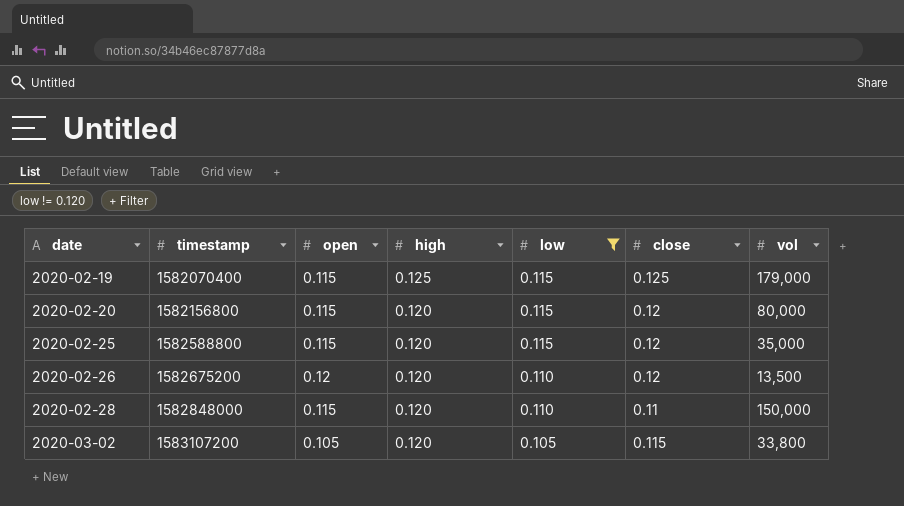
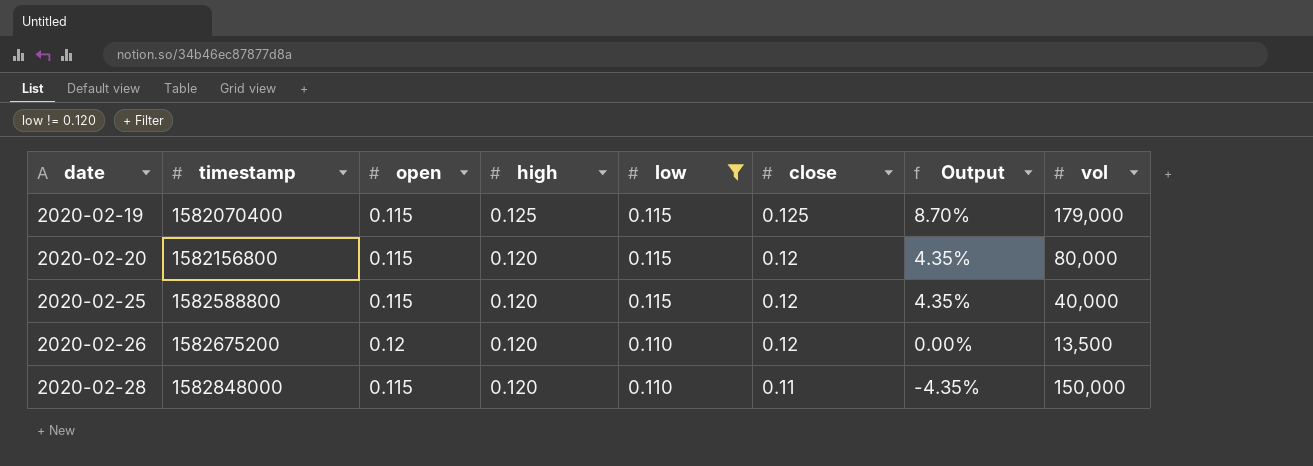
column Output | formula: none -> ([close] - [open]) / [open]
row 2020-03-02: 1583107200 | 0.105 | 0.120 | 0.105 | 0.115 | 33,800 -> none
2020-02-25 | vol: 35,000 -> 40,000

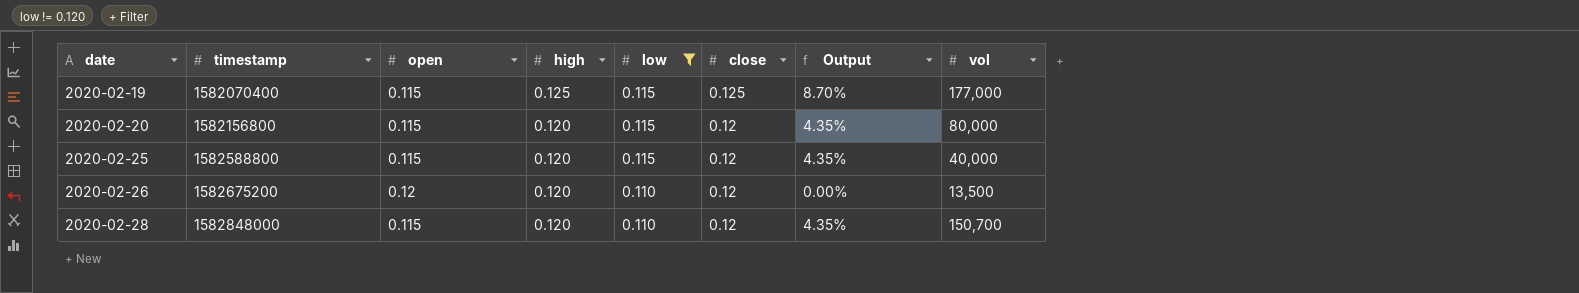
2020-02-19 | vol: 179,000 -> 177,000
2020-02-28 | close: 0.11 -> 0.12
2020-02-28 | Output: -4.35% -> 4.35%
2020-02-28 | vol: 150,000 -> 150,700

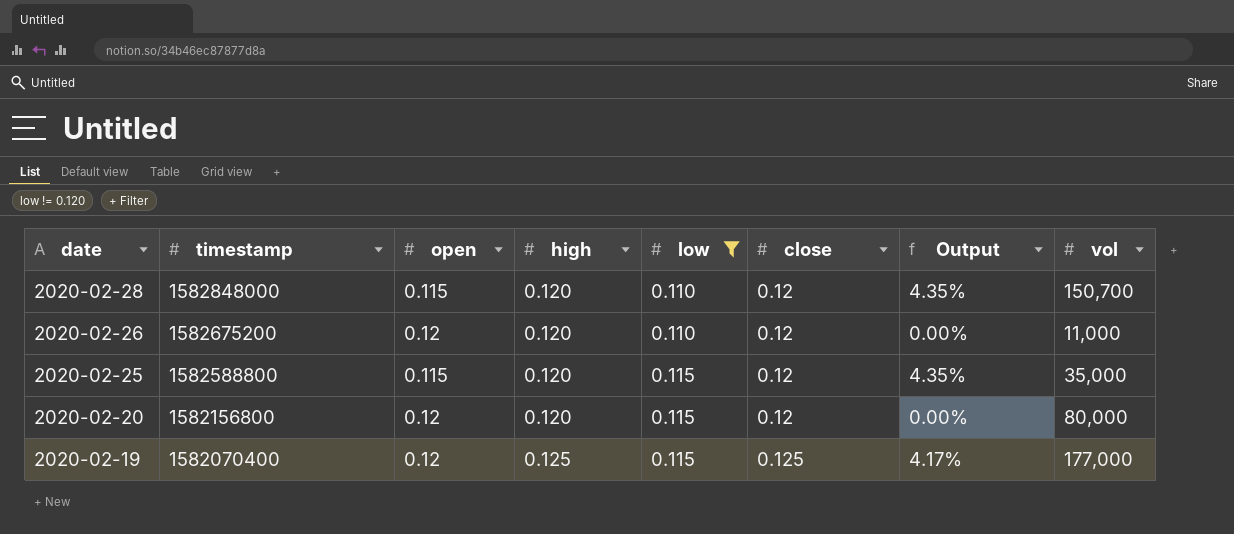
row order: date ascending -> date descending
2020-02-26 | vol: 13,500 -> 11,000
2020-02-25 | vol: 40,000 -> 35,000
2020-02-20 | open: 0.115 -> 0.12
2020-02-20 | Output: 4.35% -> 0.00%
2020-02-19 | open: 0.115 -> 0.12
2020-02-19 | Output: 8.70% -> 4.17%

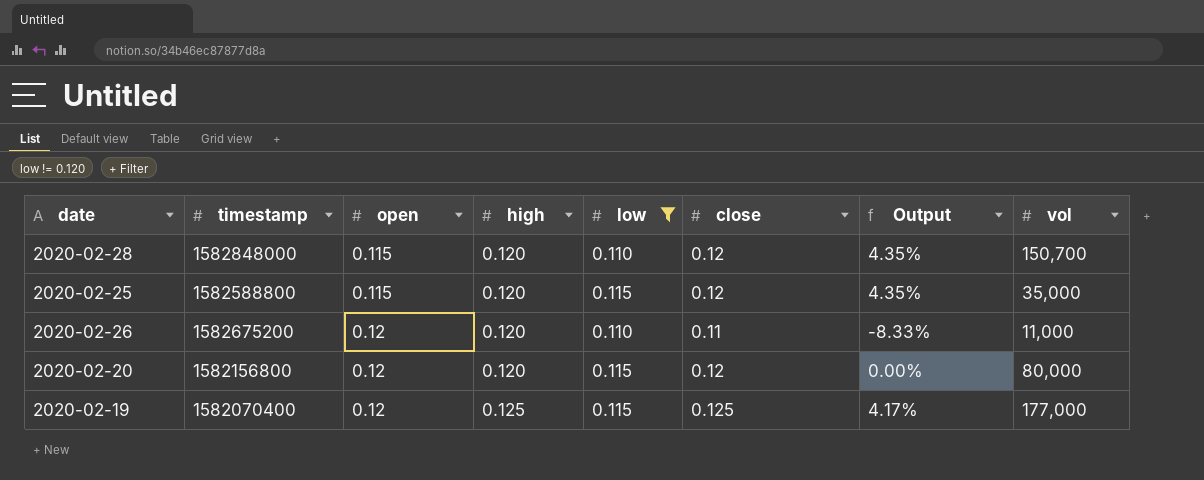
row order: date descending -> open ascending
2020-02-26 | close: 0.12 -> 0.11
2020-02-26 | Output: 0.00% -> -8.33%

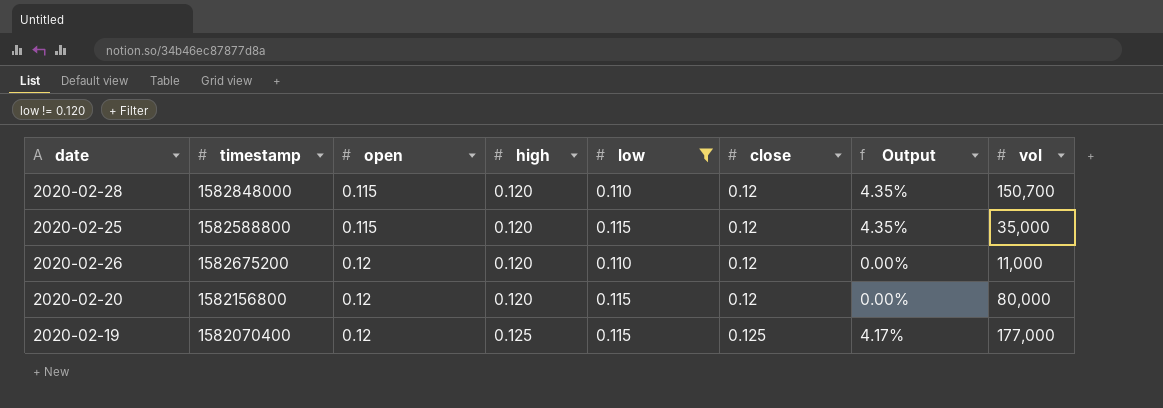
2020-02-26 | close: 0.11 -> 0.12
2020-02-26 | Output: -8.33% -> 0.00%

